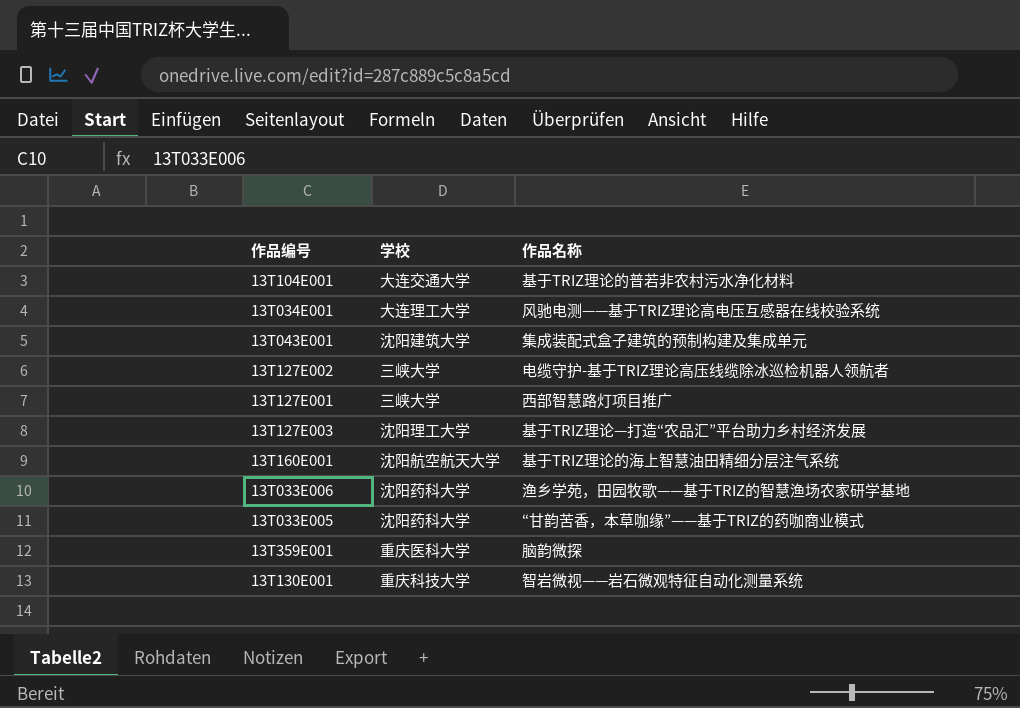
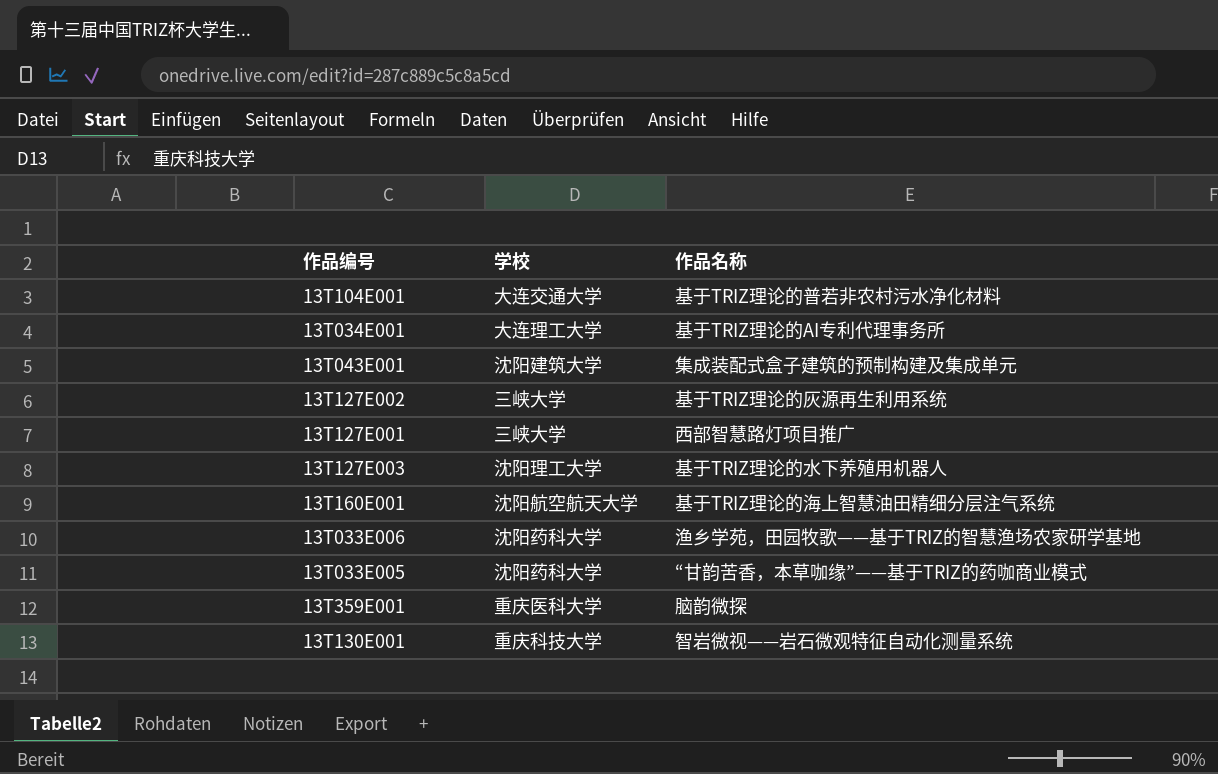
13T034E001 | 作品名称: 风驰电测——基于TRIZ理论高电压互感器在线校验系统 -> 基于TRIZ理论的AI专利代理事务所
13T127E002 | 作品名称: 电缆守护-基于TRIZ理论高压线缆除冰巡检机器人领航者 -> 基于TRIZ理论的灰源再生利用系统
13T127E003 | 作品名称: 基于TRIZ理论—打造“农品汇”平台助力乡村经济发展 -> 基于TRIZ理论的水下养殖用机器人

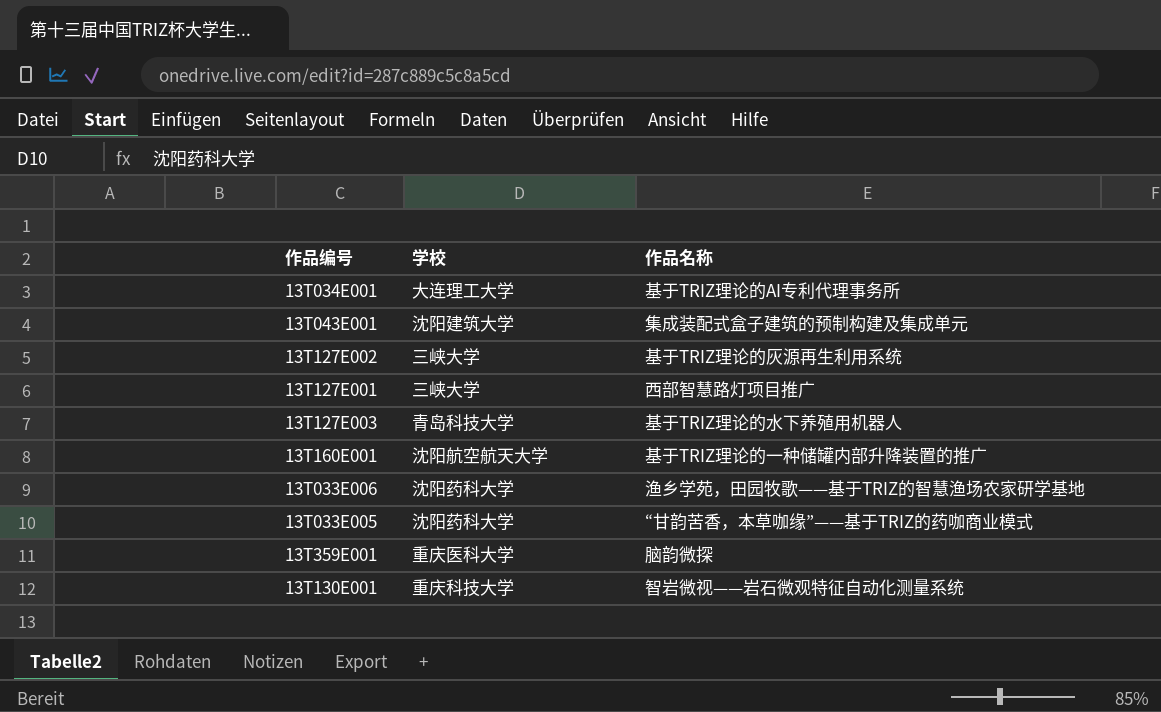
row 13T104E001: 大连交通大学 | 基于TRIZ理论的普若非农村污水净化材料 -> none
13T127E003 | 学校: 沈阳理工大学 -> 青岛科技大学
13T160E001 | 作品名称: 基于TRIZ理论的海上智慧油田精细分层注气系统 -> 基于TRIZ理论的一种储罐内部升降装置的推广

